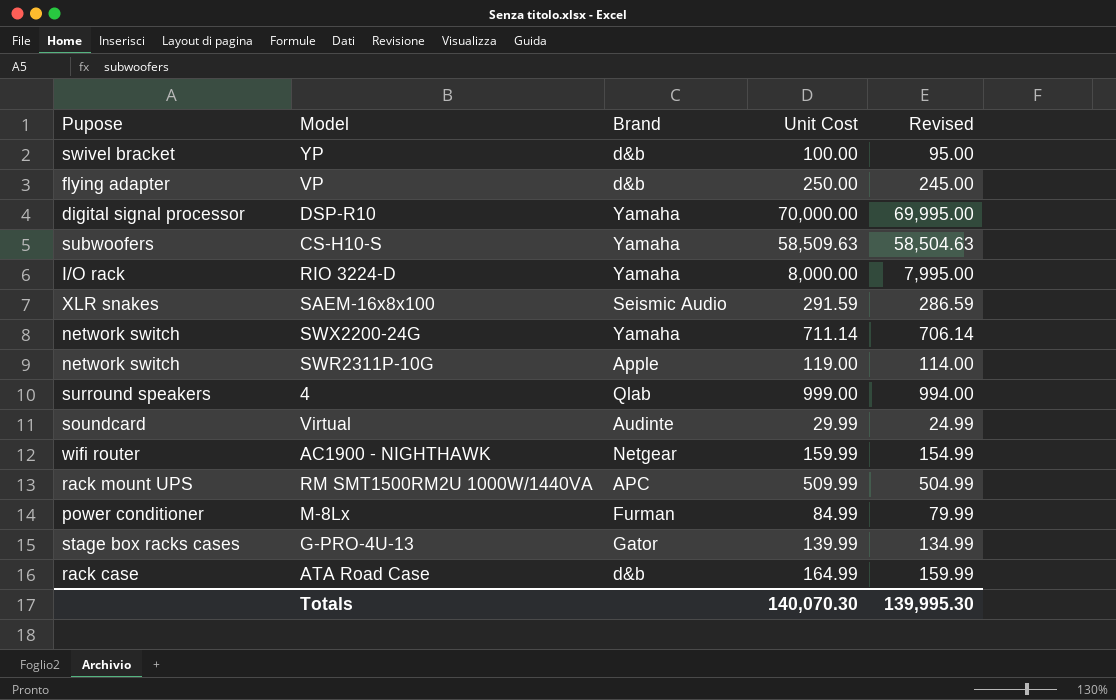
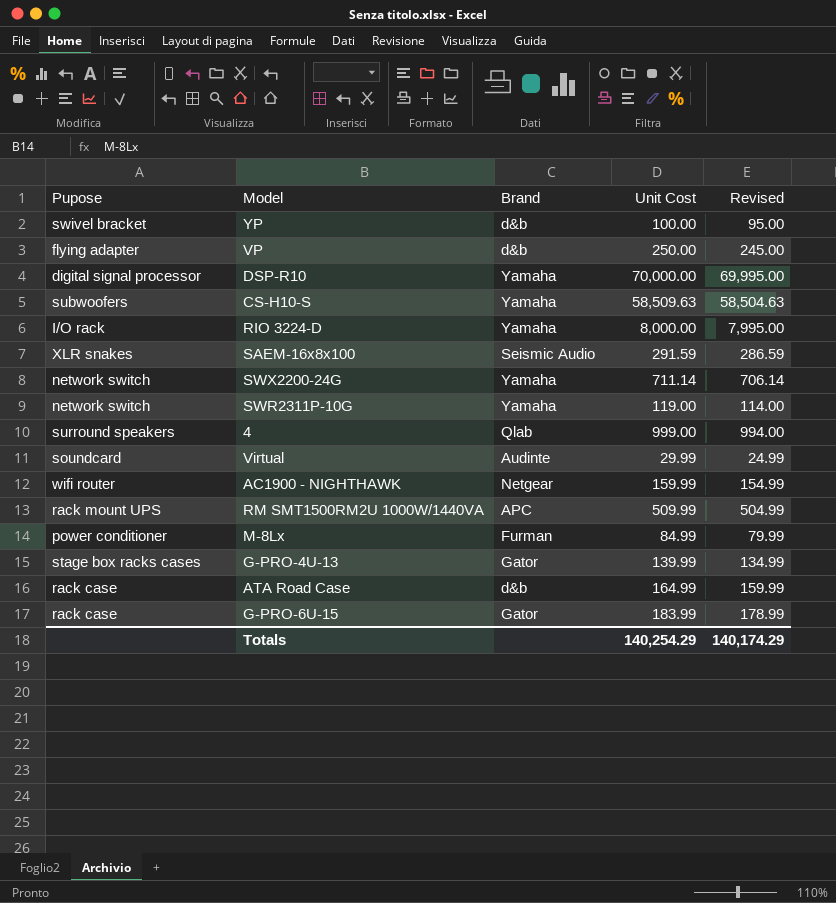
SWR2311P-10G | Brand: Apple -> Yamaha
row G-PRO-6U-15: none -> rack case | Gator | 183.99 | 178.99
Totals | Unit Cost: 140,070.30 -> 140,254.29
Totals | Revised: 139,995.30 -> 140,174.29

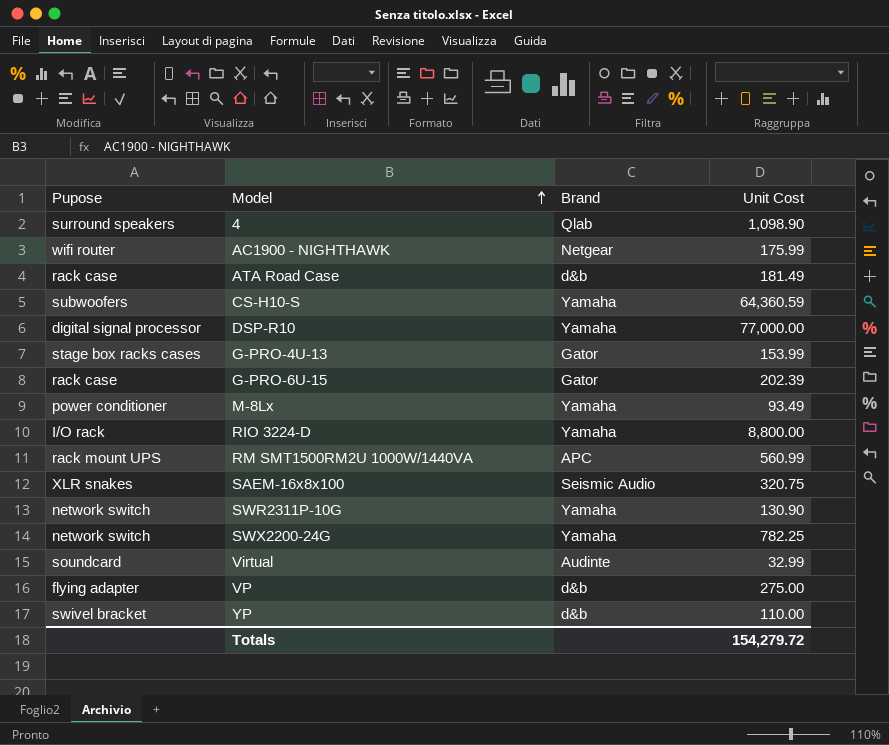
row order: none -> Model ascending
column Revised | formula: [Unit Cost] - 5 -> none
4 | Unit Cost: 999.00 -> 1,098.90
AC1900 - NIGHTHAWK | Unit Cost: 159.99 -> 175.99
ATA Road Case | Unit Cost: 164.99 -> 181.49
CS-H10-S | Unit Cost: 58,509.63 -> 64,360.59
DSP-R10 | Unit Cost: 70,000.00 -> 77,000.00
G-PRO-4U-13 | Unit Cost: 139.99 -> 153.99
G-PRO-6U-15 | Unit Cost: 183.99 -> 202.39
M-8Lx | Brand: Furman -> Yamaha
M-8Lx | Unit Cost: 84.99 -> 93.49
RIO 3224-D | Unit Cost: 8,000.00 -> 8,800.00
RM SMT1500RM2U 1000W/1440VA | Unit Cost: 509.99 -> 560.99
SAEM-16x8x100 | Unit Cost: 291.59 -> 320.75
SWR2311P-10G | Unit Cost: 119.00 -> 130.90
SWX2200-24G | Unit Cost: 711.14 -> 782.25
Virtual | Unit Cost: 29.99 -> 32.99
VP | Unit Cost: 250.00 -> 275.00
YP | Unit Cost: 100.00 -> 110.00
Totals | Unit Cost: 140,254.29 -> 154,279.72

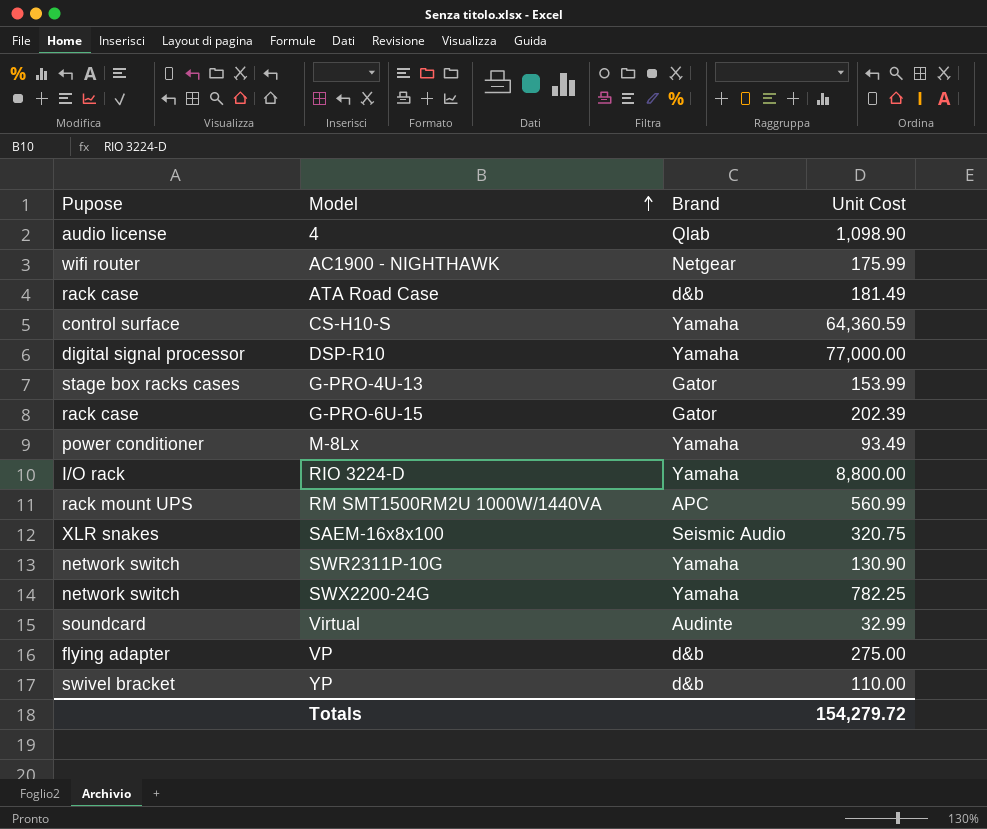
4 | Pupose: surround speakers -> audio license
CS-H10-S | Pupose: subwoofers -> control surface

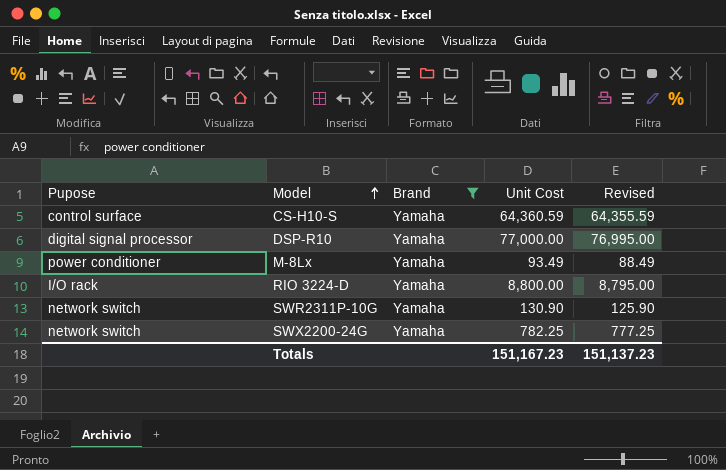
filter: none -> Brand = Yamaha
column Revised | formula: none -> [Unit Cost] - 5
Totals | Unit Cost: 154,279.72 -> 151,167.23

